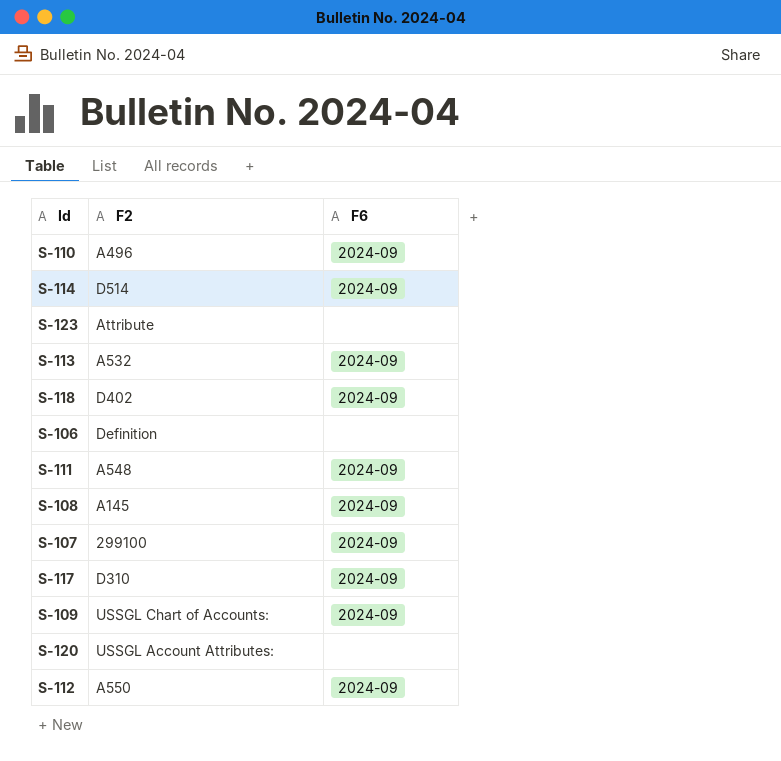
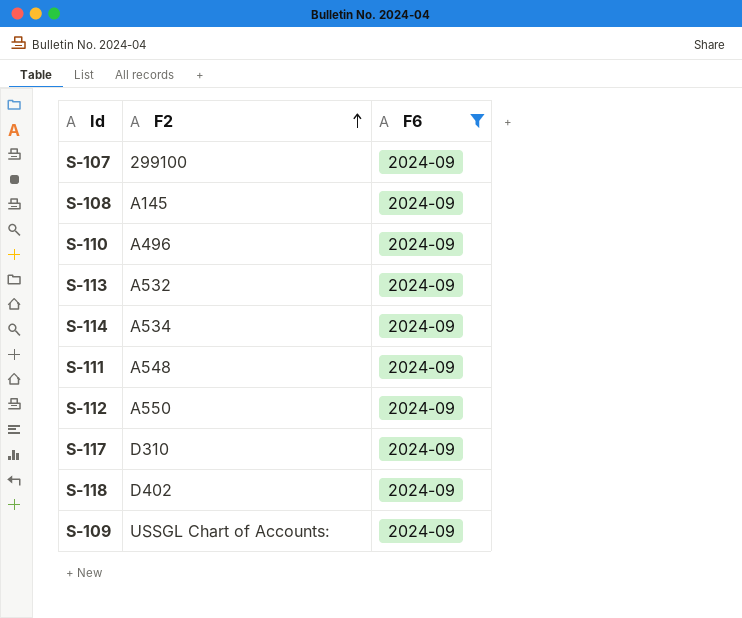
filter: none -> F6 = 2024-09
row order: none -> F2 ascending
S-114 | F2: D514 -> A534

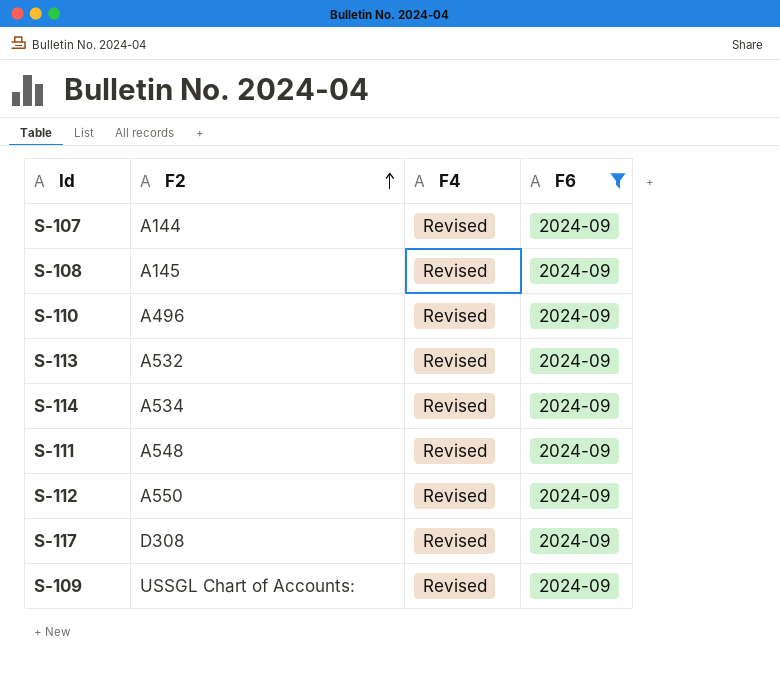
column F4 | position: none -> 3
row S-118: D402 | 2024-09 -> none
S-107 | F2: 299100 -> A144
S-117 | F2: D310 -> D308

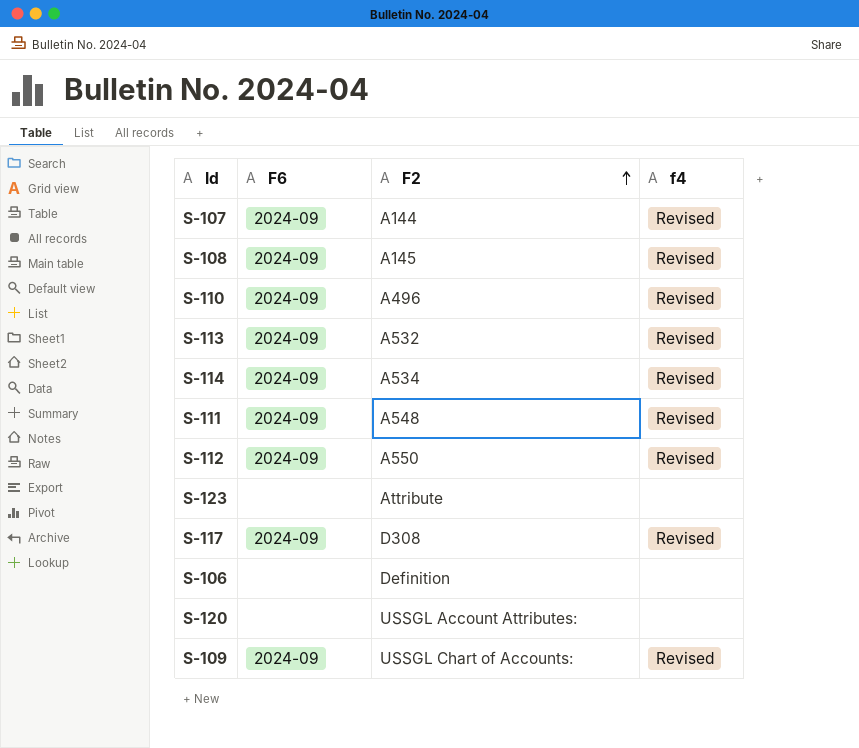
filter: F6 = 2024-09 -> none
column F6 | position: 4 -> 2
column name: F4 -> f4

